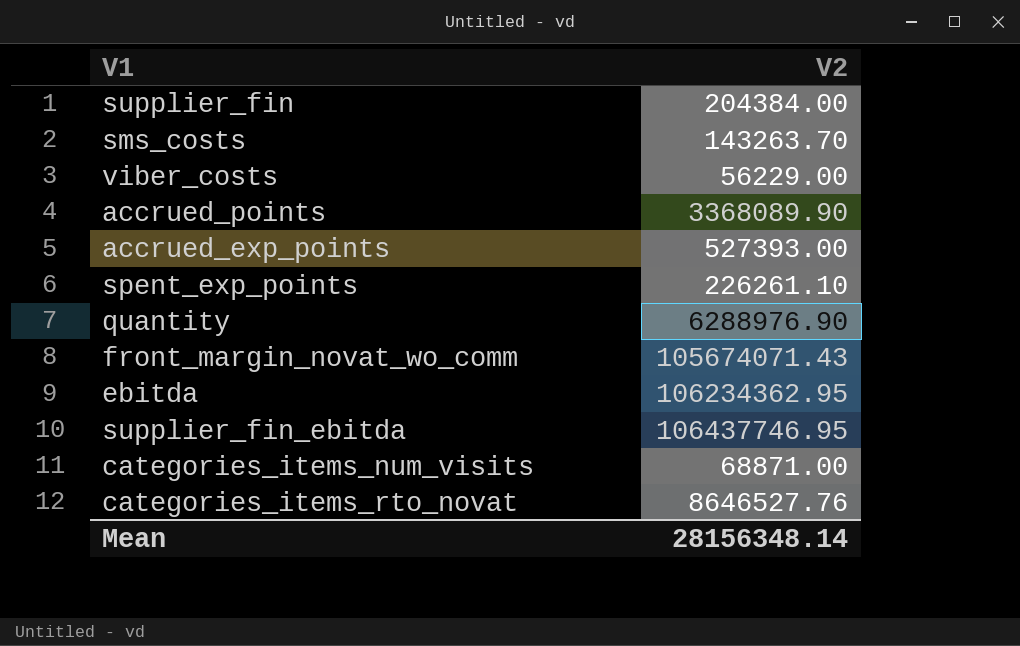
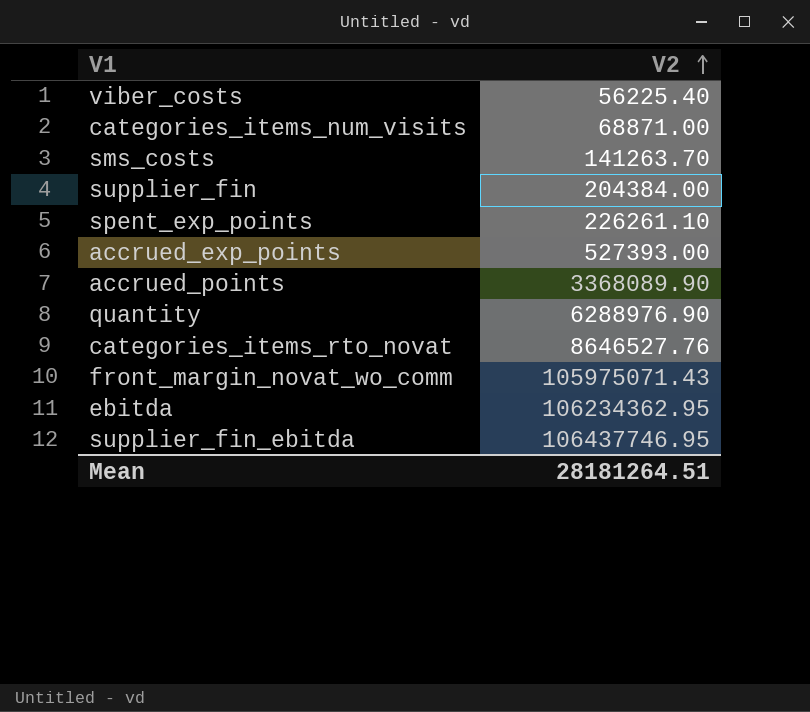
row order: none -> V2 ascending
viber_costs | V2: 56229.00 -> 56225.40
sms_costs | V2: 143263.70 -> 141263.70
front_margin_novat_wo_comm | V2: 105674071.43 -> 105975071.43
Mean | V2: 28156348.14 -> 28181264.51

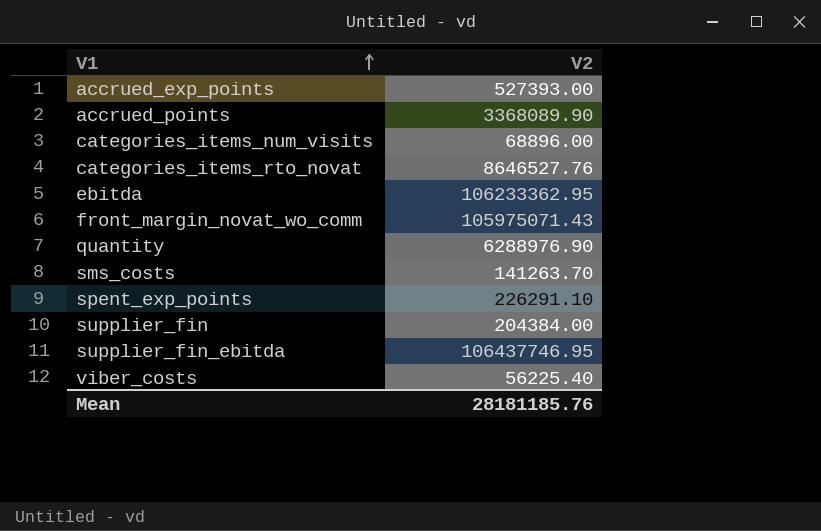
row order: V2 ascending -> V1 ascending
categories_items_num_visits | V2: 68871.00 -> 68896.00
ebitda | V2: 106234362.95 -> 106233362.95
spent_exp_points | V2: 226261.10 -> 226291.10
Mean | V2: 28181264.51 -> 28181185.76

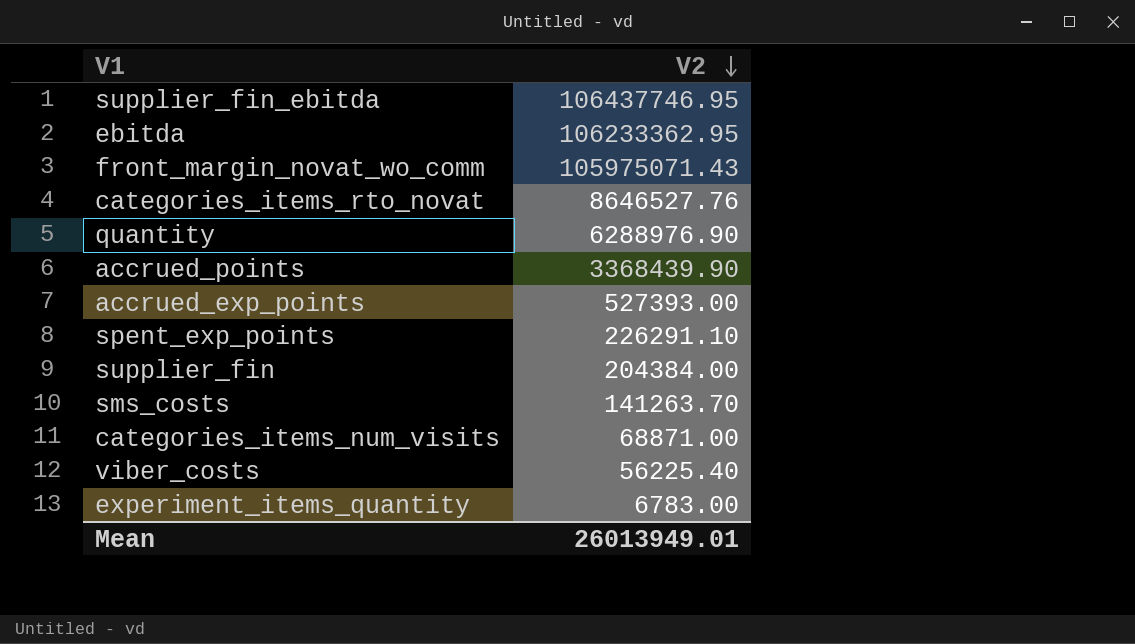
row order: V1 ascending -> V2 descending
accrued_points | V2: 3368089.90 -> 3368439.90
categories_items_num_visits | V2: 68896.00 -> 68871.00
row experiment_items_quantity: none -> 6783.00
Mean | V2: 28181185.76 -> 26013949.01

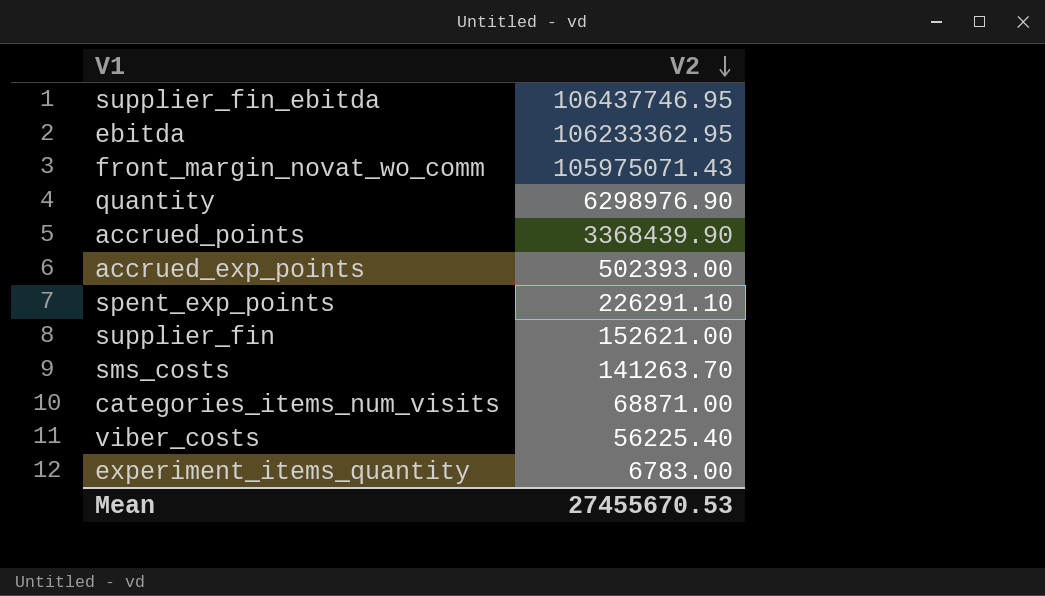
row categories_items_rto_novat: 8646527.76 -> none
quantity | V2: 6288976.90 -> 6298976.90
accrued_exp_points | V2: 527393.00 -> 502393.00
supplier_fin | V2: 204384.00 -> 152621.00
Mean | V2: 26013949.01 -> 27455670.53

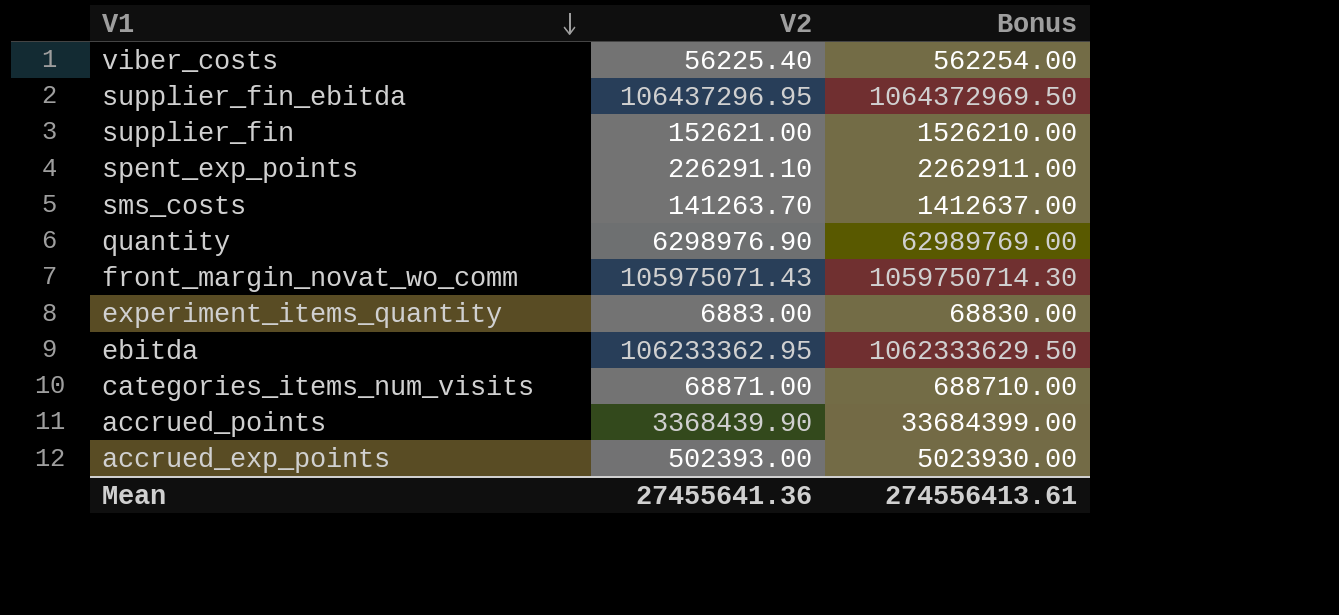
row order: V2 descending -> V1 descending
column Bonus | formula: none -> [V2] * 10
supplier_fin_ebitda | V2: 106437746.95 -> 106437296.95
experiment_items_quantity | V2: 6783.00 -> 6883.00
Mean | V2: 27455670.53 -> 27455641.36

